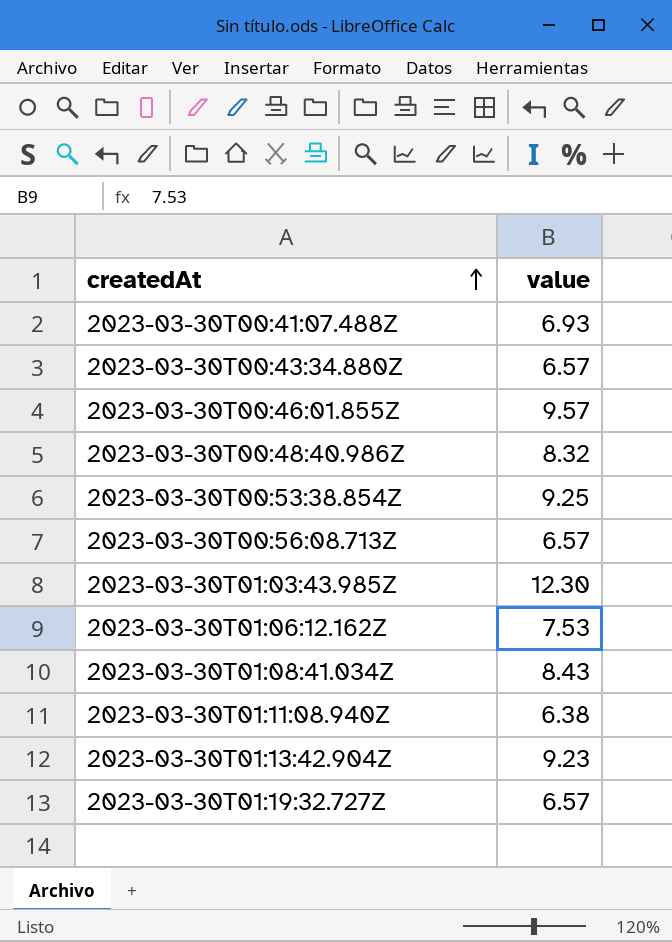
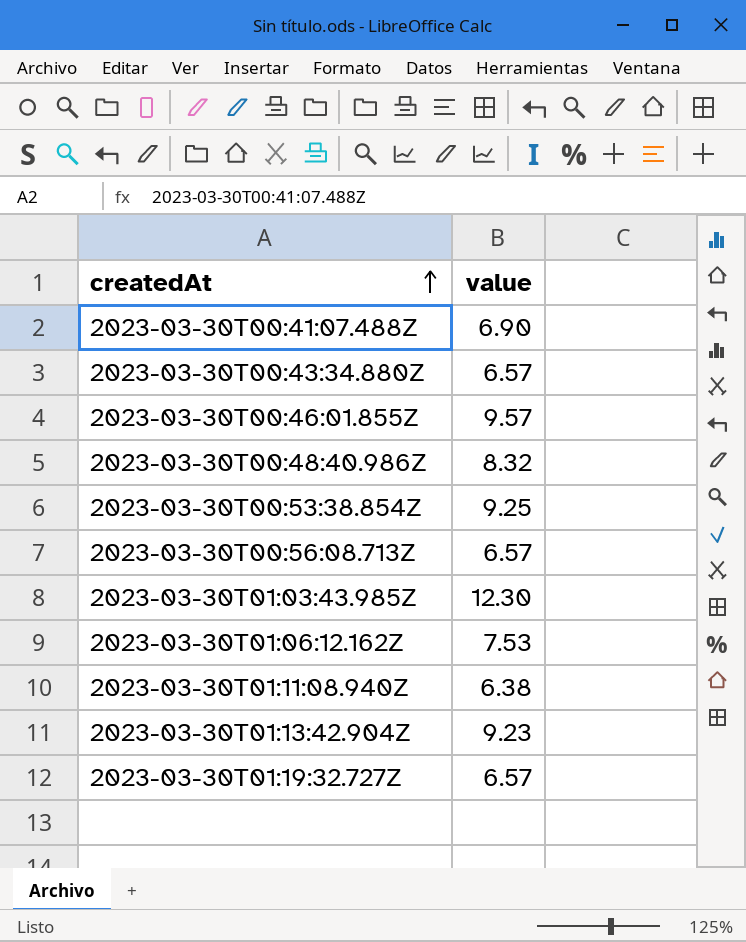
row 2023-03-30T01:08:41.034Z: 8.43 -> none
2023-03-30T00:41:07.488Z | value: 6.93 -> 6.90

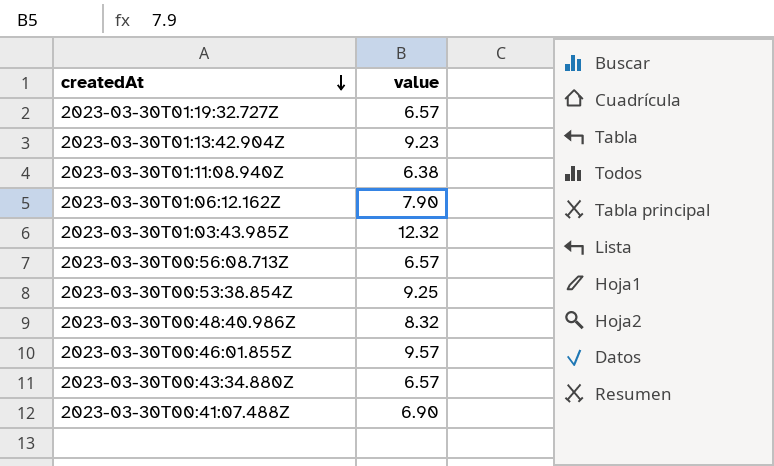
row order: createdAt ascending -> createdAt descending
2023-03-30T01:06:12.162Z | value: 7.53 -> 7.90
2023-03-30T01:03:43.985Z | value: 12.30 -> 12.32

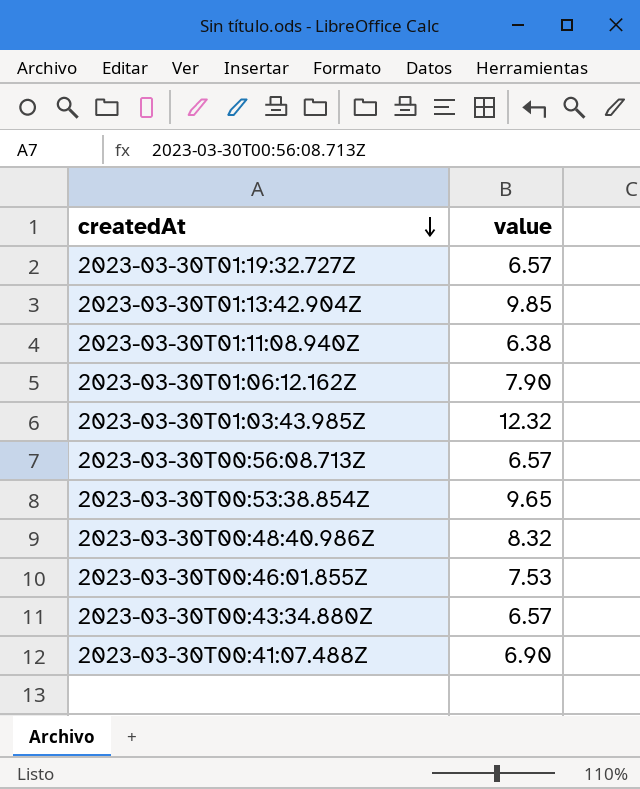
2023-03-30T01:13:42.904Z | value: 9.23 -> 9.85
2023-03-30T00:53:38.854Z | value: 9.25 -> 9.65
2023-03-30T00:46:01.855Z | value: 9.57 -> 7.53

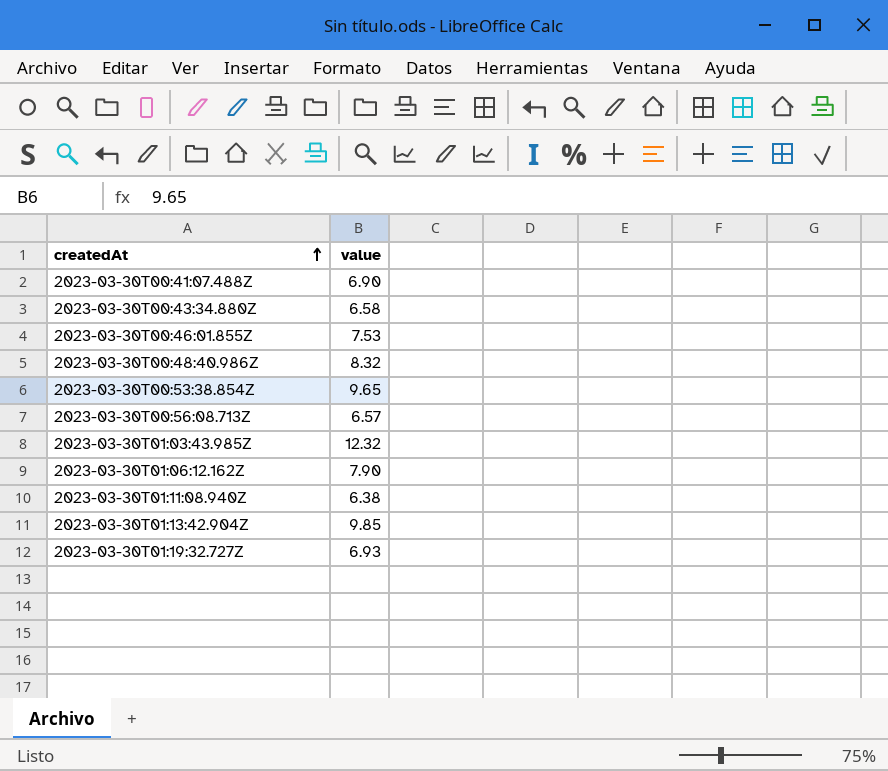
row order: createdAt descending -> createdAt ascending
2023-03-30T00:43:34.880Z | value: 6.57 -> 6.58
2023-03-30T01:19:32.727Z | value: 6.57 -> 6.93

